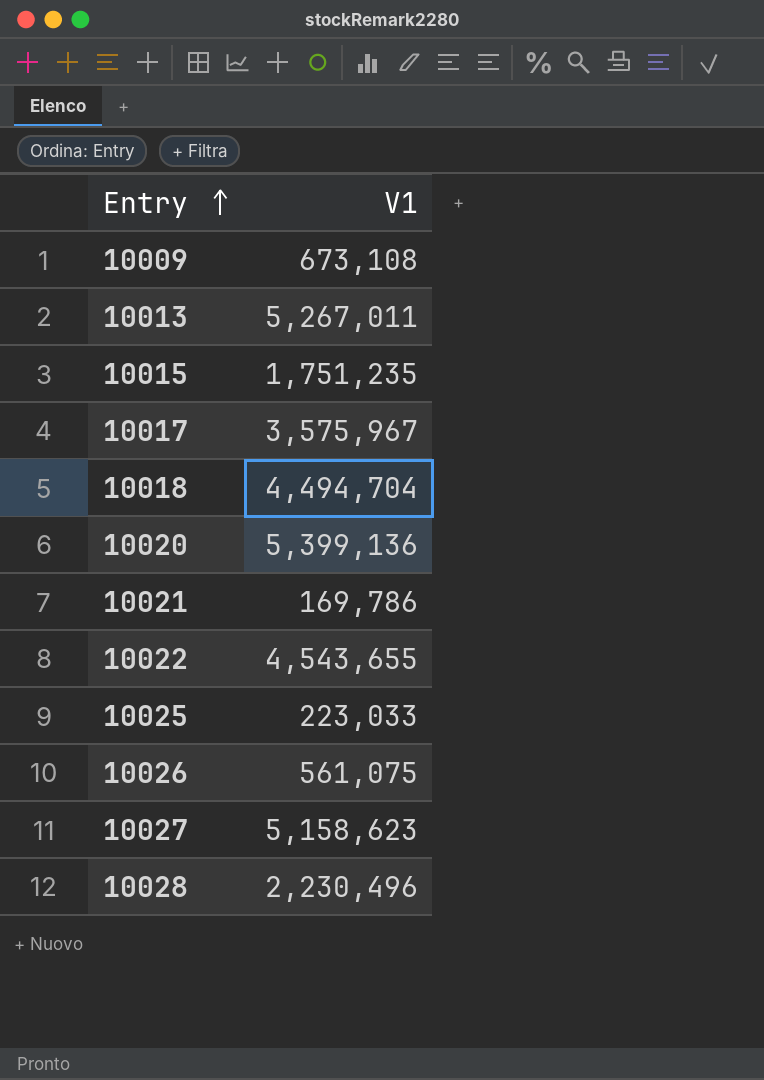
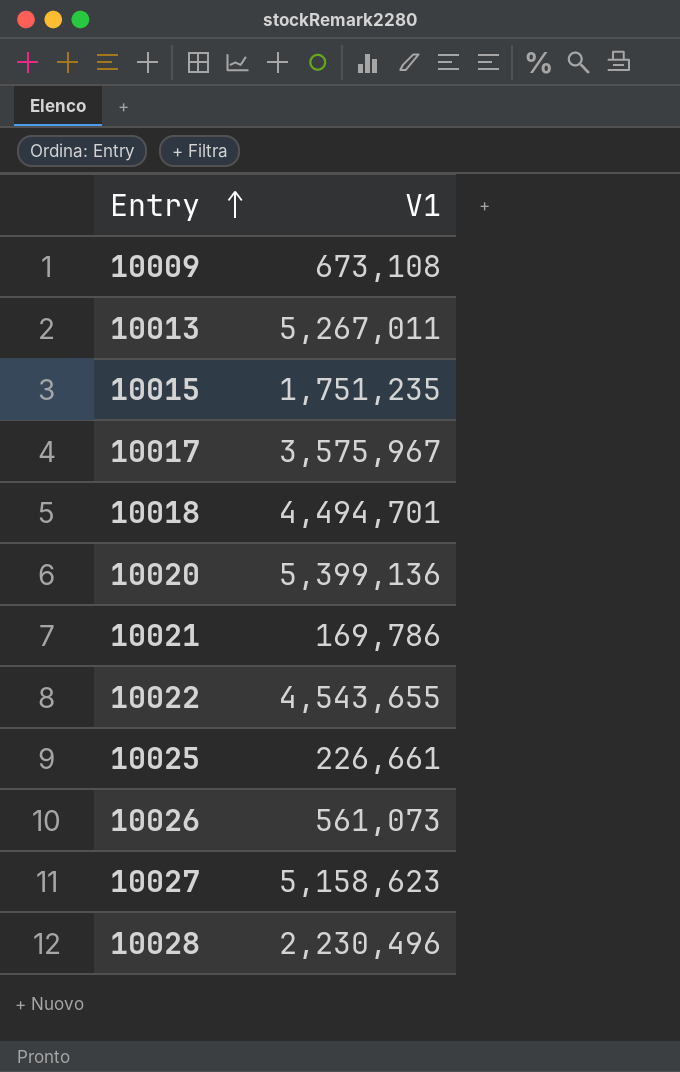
10018 | V1: 4,494,704 -> 4,494,701
10025 | V1: 223,033 -> 226,661
10026 | V1: 561,075 -> 561,073

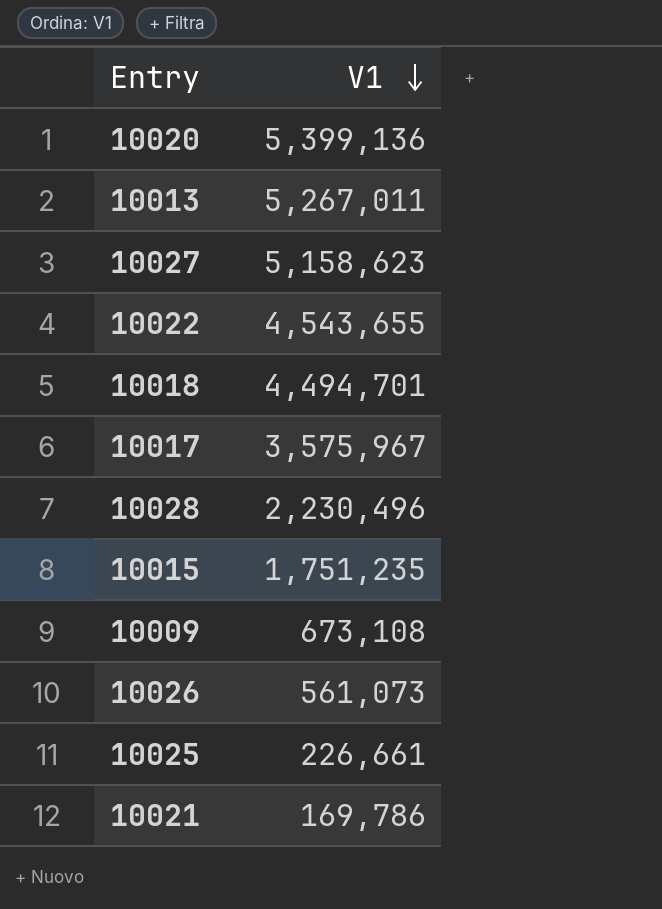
row order: Entry ascending -> V1 descending

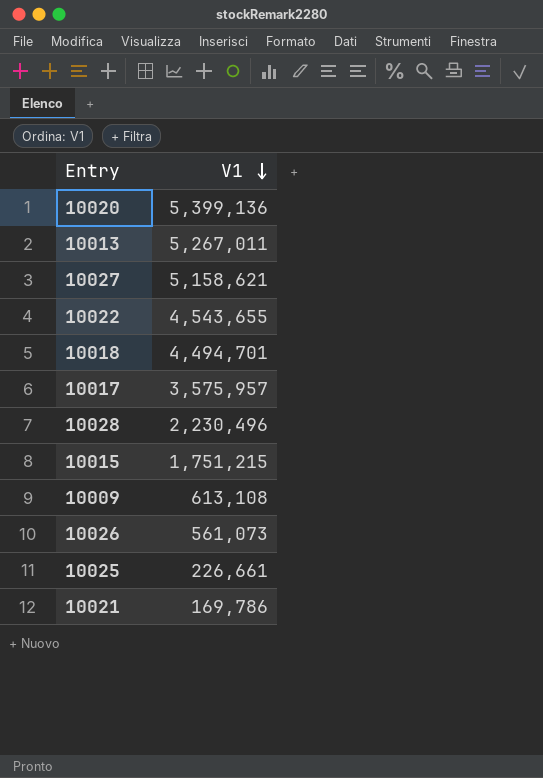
10027 | V1: 5,158,623 -> 5,158,621
10017 | V1: 3,575,967 -> 3,575,957
10015 | V1: 1,751,235 -> 1,751,215
10009 | V1: 673,108 -> 613,108

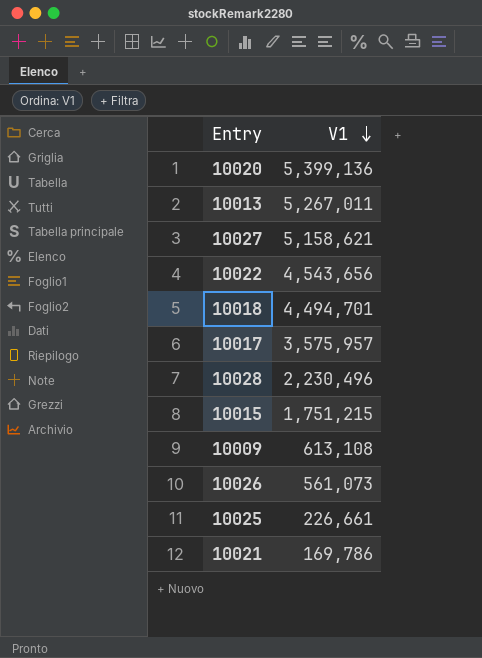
10022 | V1: 4,543,655 -> 4,543,656

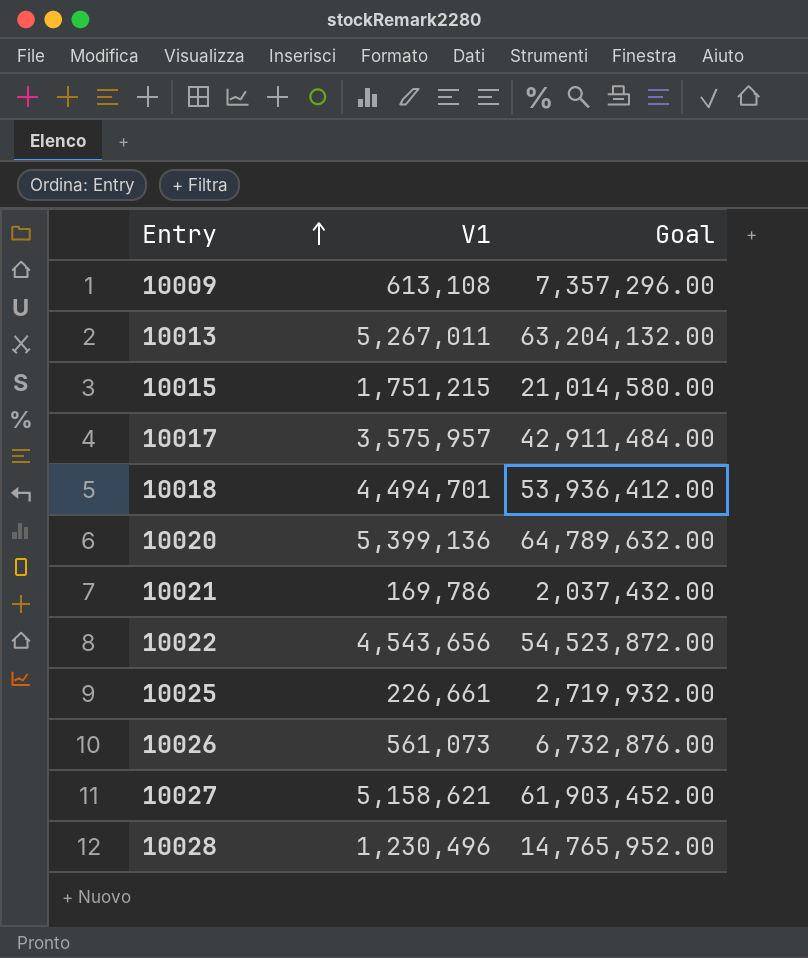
row order: V1 descending -> Entry ascending
column Goal | formula: none -> [V1] * 12
10028 | V1: 2,230,496 -> 1,230,496

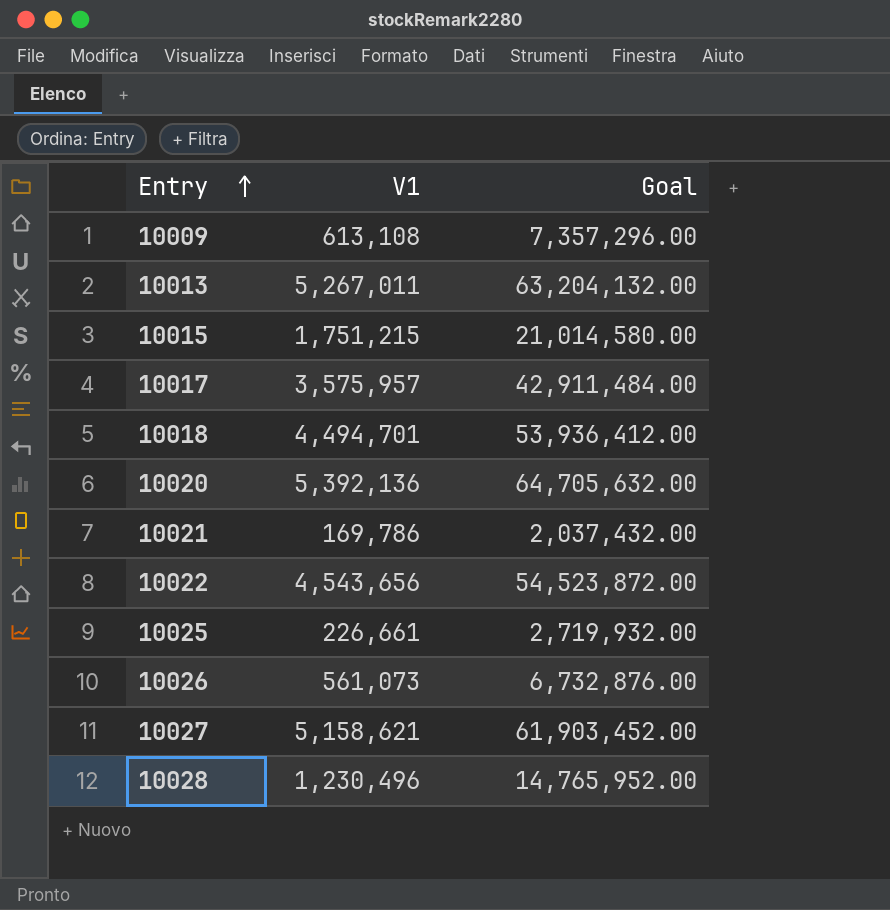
10020 | V1: 5,399,136 -> 5,392,136
10020 | Goal: 64,789,632.00 -> 64,705,632.00

